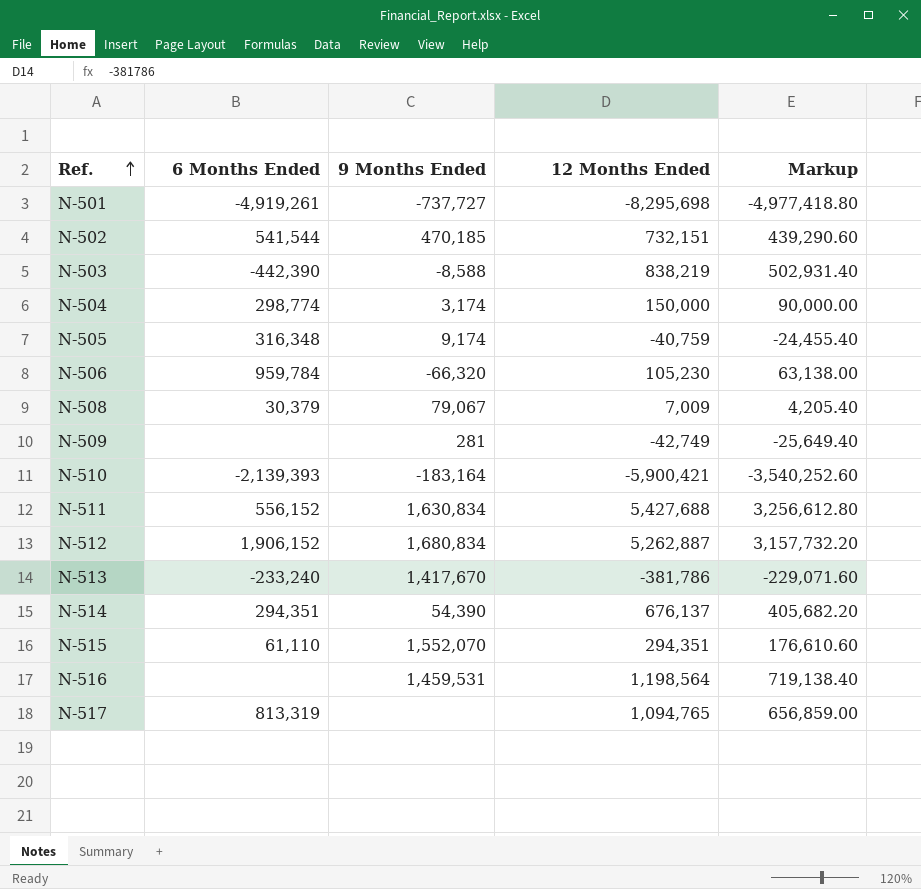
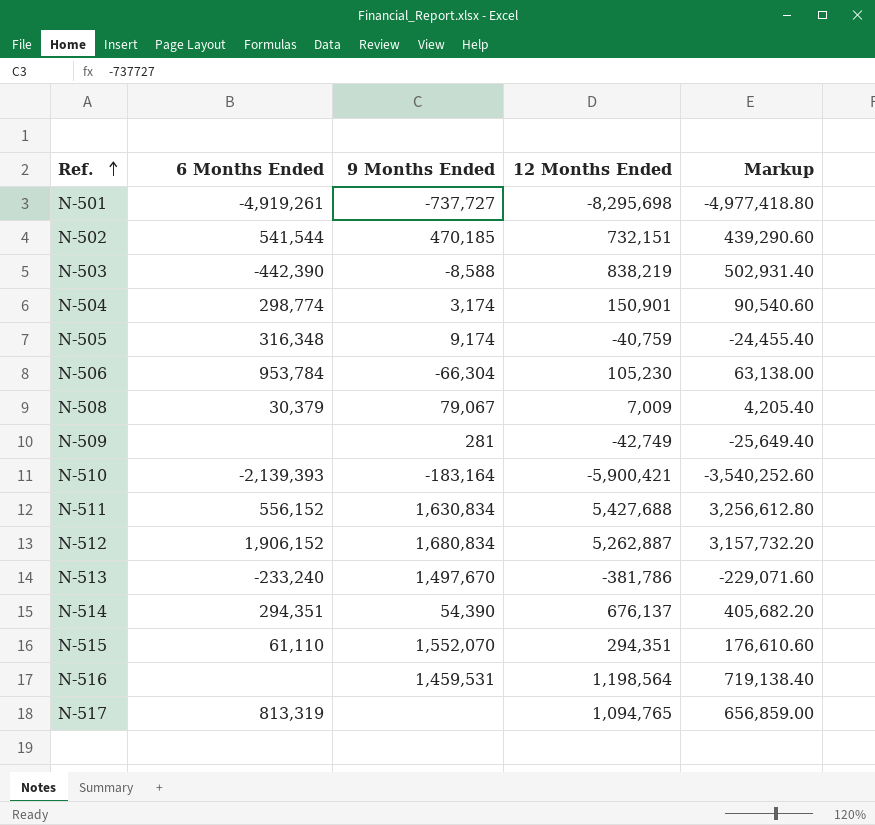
N-504 | 12 Months Ended: 150,000 -> 150,901
N-504 | Markup: 90,000.00 -> 90,540.60
N-506 | 6 Months Ended: 959,784 -> 953,784
N-506 | 9 Months Ended: -66,320 -> -66,304
N-513 | 9 Months Ended: 1,417,670 -> 1,497,670

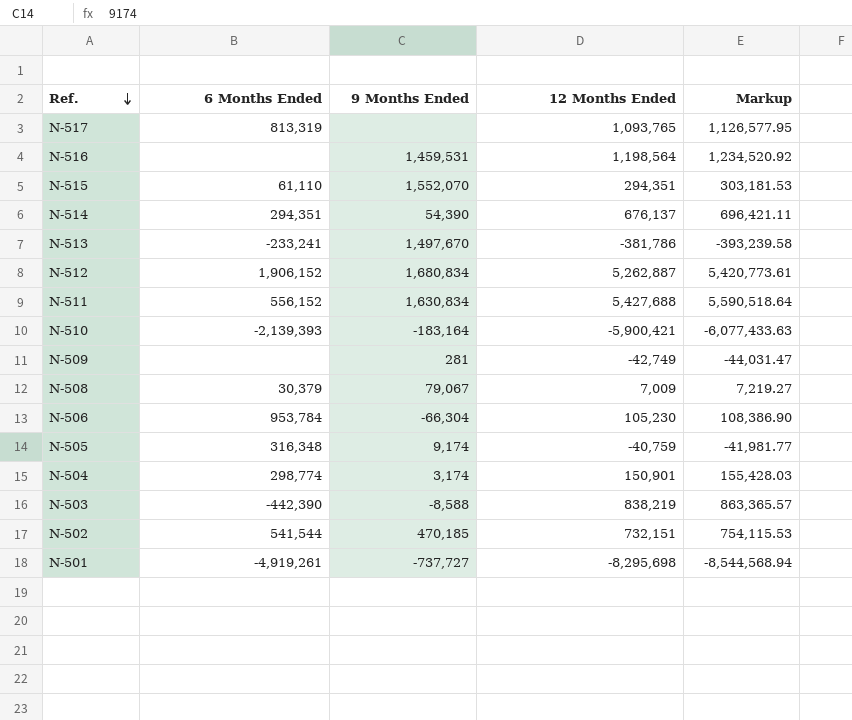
row order: Ref. ascending -> Ref. descending
column Markup | formula: [12 Months Ended] * 0.6 -> [12 Months Ended] * 1.03
N-517 | 12 Months Ended: 1,094,765 -> 1,093,765
N-513 | 6 Months Ended: -233,240 -> -233,241

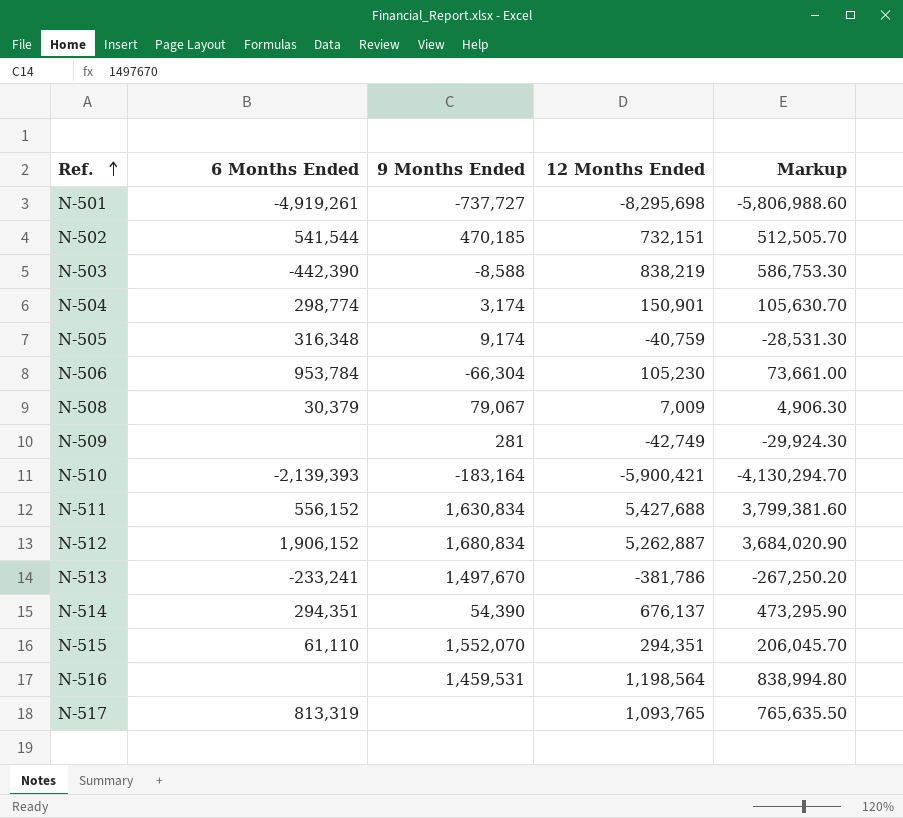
row order: Ref. descending -> Ref. ascending
column Markup | formula: [12 Months Ended] * 1.03 -> [12 Months Ended] * 0.7

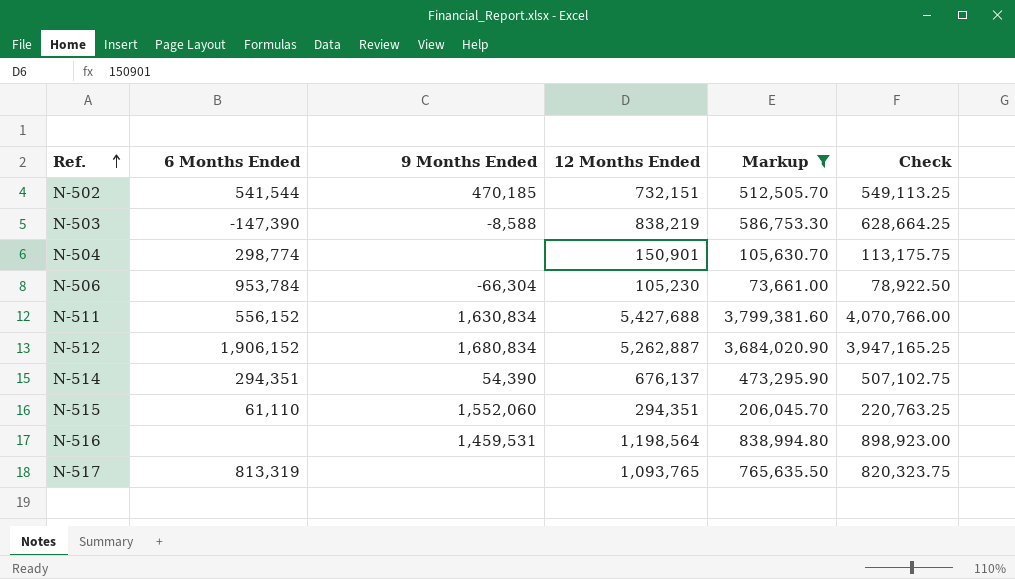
filter: none -> Markup >= 73,661.00
column Check | formula: none -> [12 Months Ended] * 0.75
N-503 | 6 Months Ended: -442,390 -> -147,390
N-504 | 9 Months Ended: 3,174 -> none
N-515 | 9 Months Ended: 1,552,070 -> 1,552,060

